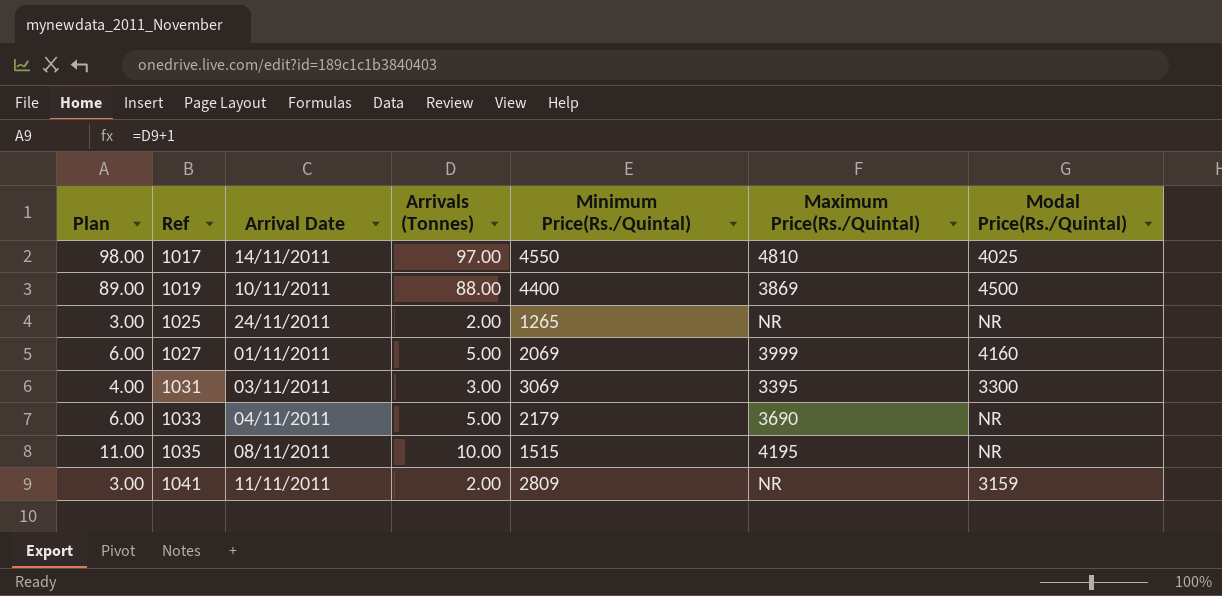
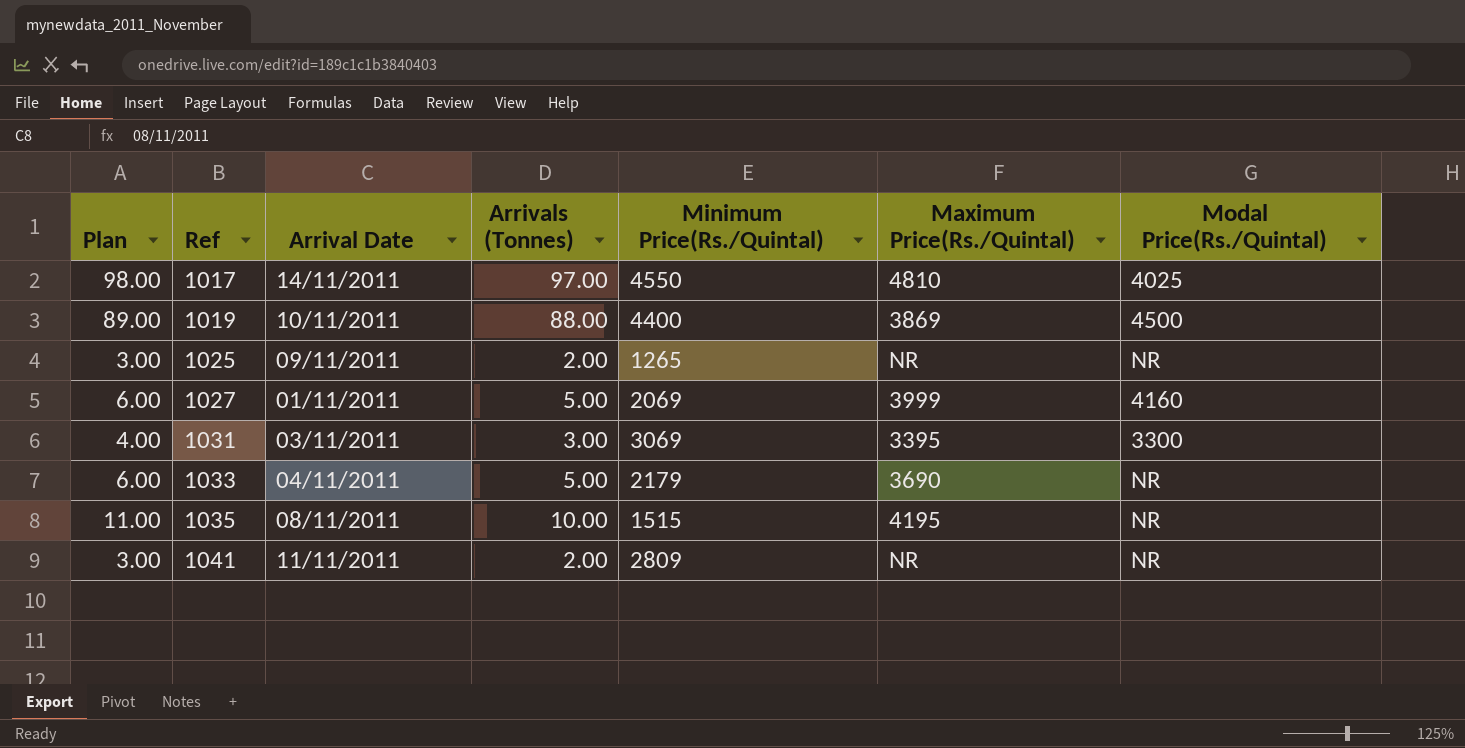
1025 | Arrival Date: 24/11/2011 -> 09/11/2011
1041 | Modal Price(Rs./Quintal): 3159 -> NR

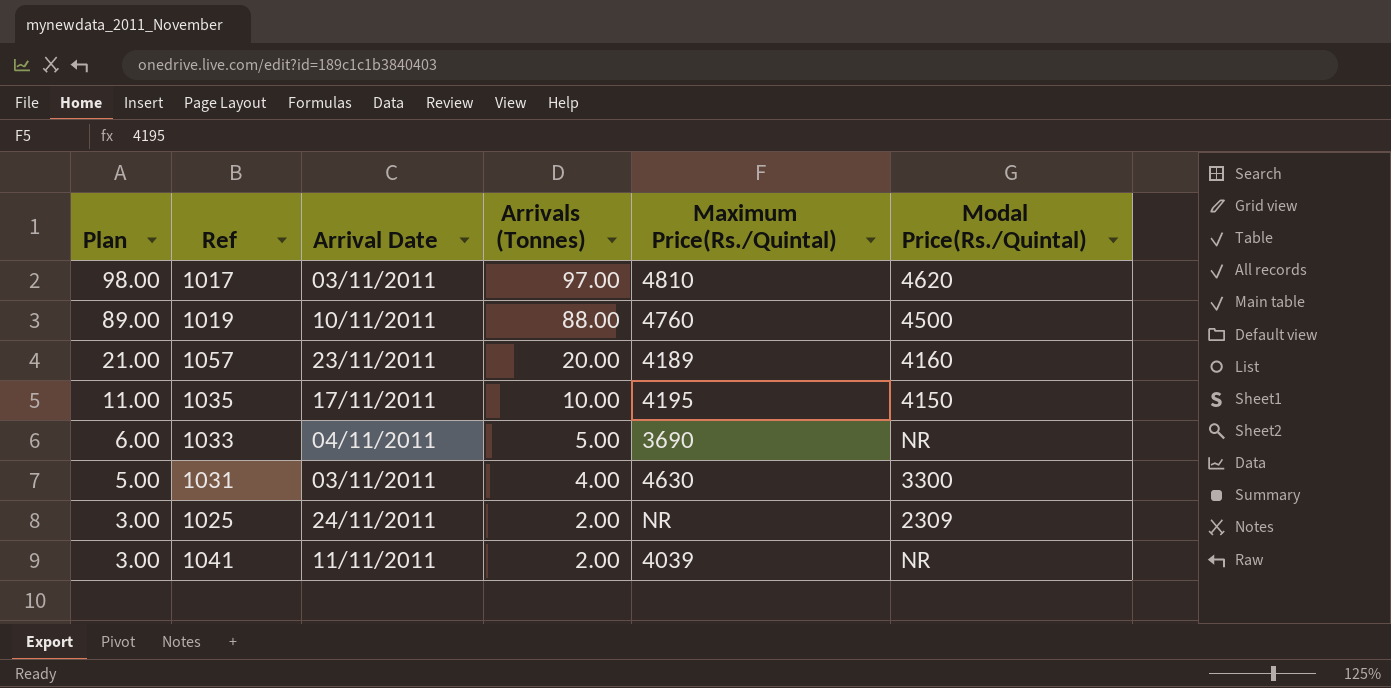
row order: Ref ascending -> Plan descending
column Minimum Price(Rs./Quintal) | position: 5 -> none
row 1027: 6.00 | 01/11/2011 | 5.00 | 2069 | 3999 | 4160 -> none
1017 | Arrival Date: 14/11/2011 -> 03/11/2011
1017 | Modal Price(Rs./Quintal): 4025 -> 4620
1019 | Maximum Price(Rs./Quintal): 3869 -> 4760
row 1057: none -> 21.00 | 23/11/2011 | 20.00 | 4189 | 4160
1035 | Arrival Date: 08/11/2011 -> 17/11/2011
1035 | Modal Price(Rs./Quintal): NR -> 4150
1031 | Plan: 4.00 -> 5.00
1031 | Arrivals (Tonnes): 3.00 -> 4.00
1031 | Maximum Price(Rs./Quintal): 3395 -> 4630
1025 | Arrival Date: 09/11/2011 -> 24/11/2011
1025 | Modal Price(Rs./Quintal): NR -> 2309
1041 | Maximum Price(Rs./Quintal): NR -> 4039

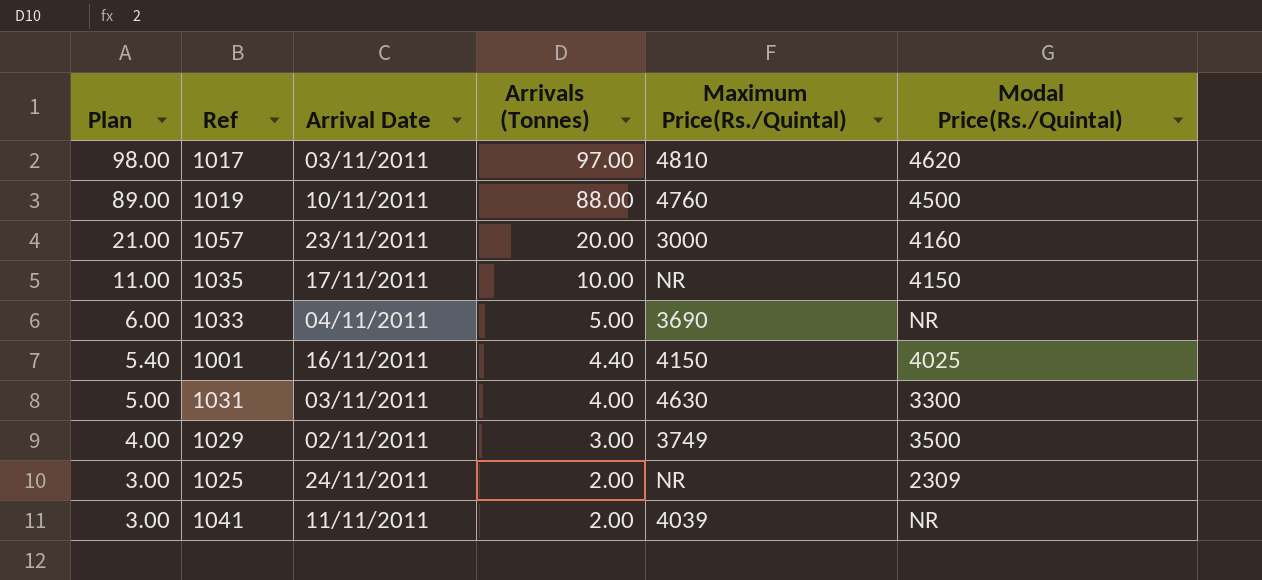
1057 | Maximum Price(Rs./Quintal): 4189 -> 3000
1035 | Maximum Price(Rs./Quintal): 4195 -> NR
row 1001: none -> 5.40 | 16/11/2011 | 4.40 | 4150 | 4025
row 1029: none -> 4.00 | 02/11/2011 | 3.00 | 3749 | 3500

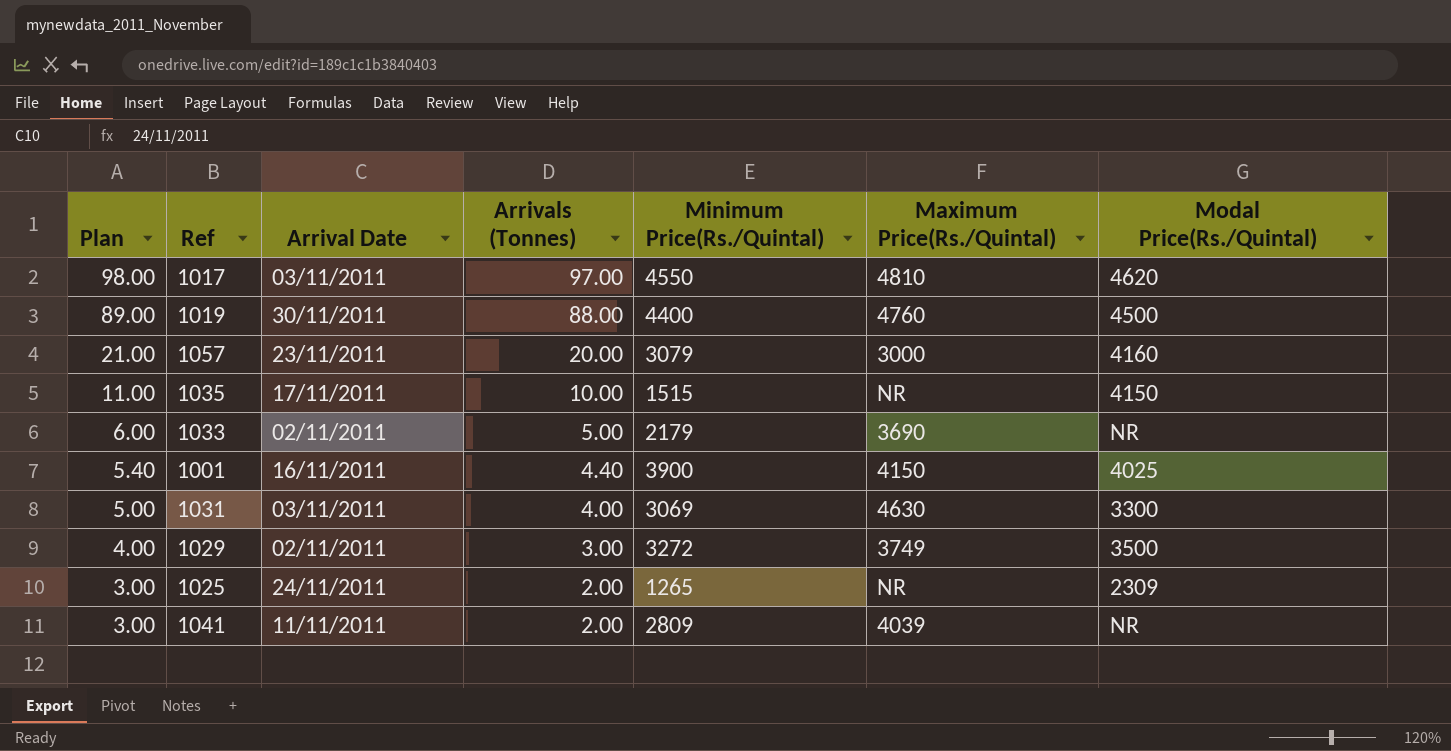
column Minimum Price(Rs./Quintal) | position: none -> 5
1019 | Arrival Date: 10/11/2011 -> 30/11/2011
1033 | Arrival Date: 04/11/2011 -> 02/11/2011

